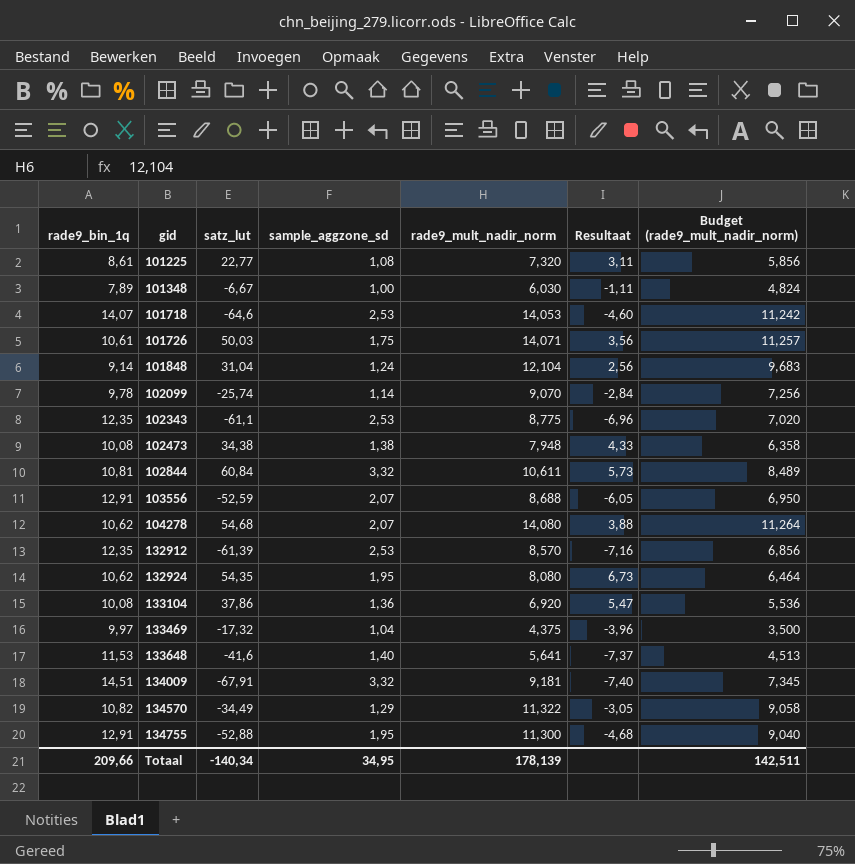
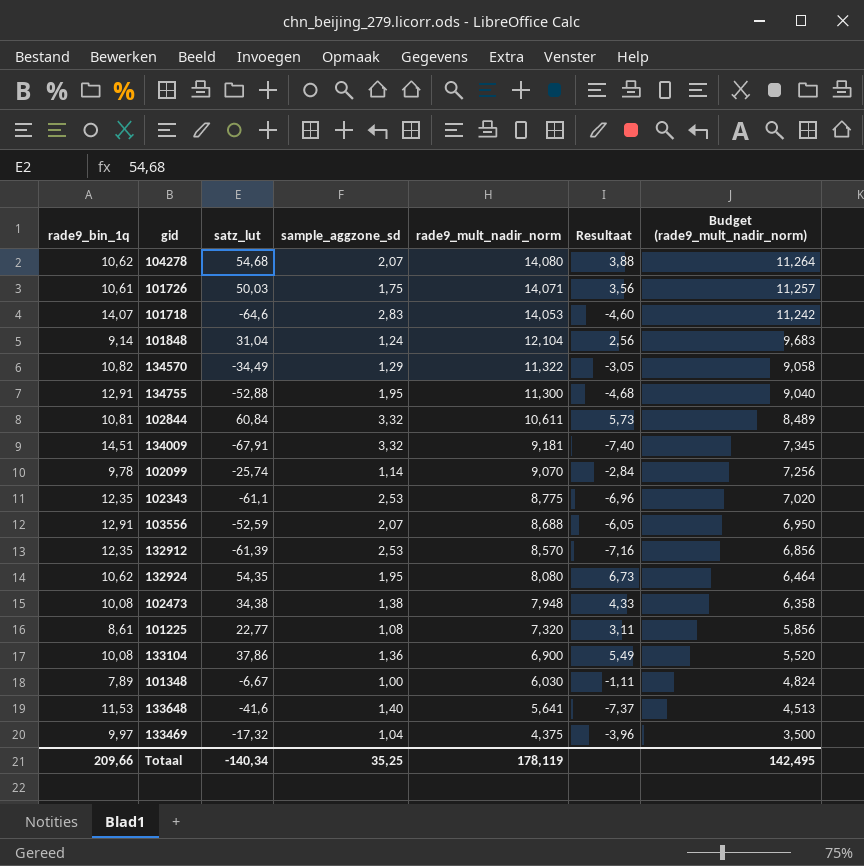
row order: gid ascending -> rade9_mult_nadir_norm descending
101718 | sample_aggzone_sd: 2,53 -> 2,83
133104 | rade9_mult_nadir_norm: 6,920 -> 6,900
133104 | Resultaat: 5,47 -> 5,49
133104 | Budget (rade9_mult_nadir_norm): 5,536 -> 5,520
Totaal | sample_aggzone_sd: 34,95 -> 35,25
Totaal | rade9_mult_nadir_norm: 178,139 -> 178,119
Totaal | Budget (rade9_mult_nadir_norm): 142,511 -> 142,495

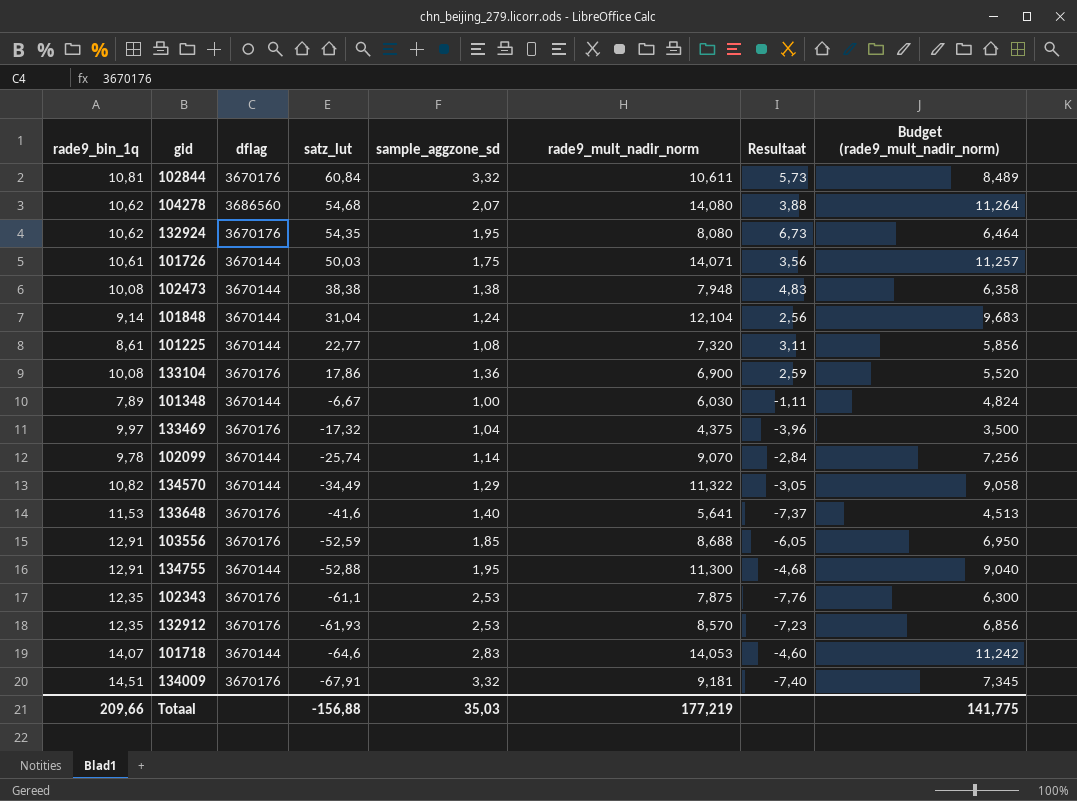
row order: rade9_mult_nadir_norm descending -> satz_lut descending
column dflag | position: none -> 3
102473 | satz_lut: 34,38 -> 38,38
102473 | Resultaat: 4,33 -> 4,83
133104 | satz_lut: 37,86 -> 17,86
133104 | Resultaat: 5,49 -> 2,59
103556 | sample_aggzone_sd: 2,07 -> 1,85
102343 | rade9_mult_nadir_norm: 8,775 -> 7,875
102343 | Resultaat: -6,96 -> -7,76
102343 | Budget (rade9_mult_nadir_norm): 7,020 -> 6,300
132912 | satz_lut: -61,39 -> -61,93
132912 | Resultaat: -7,16 -> -7,23
Totaal | satz_lut: -140,34 -> -156,88
Totaal | sample_aggzone_sd: 35,25 -> 35,03
Totaal | rade9_mult_nadir_norm: 178,119 -> 177,219
Totaal | Budget (rade9_mult_nadir_norm): 142,495 -> 141,775

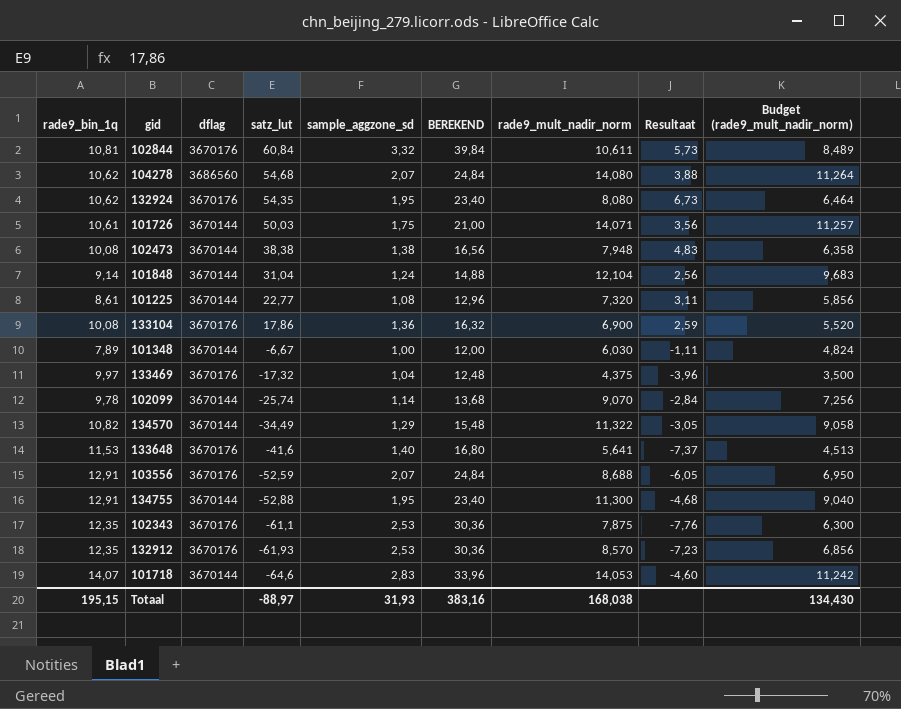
column BEREKEND | formula: none -> [sample_aggzone_sd] * 12
row 134009: 14,51 | 3670176 | -67,91 | 3,32 | 9,181 | -7,40 | 7,345 -> none
103556 | sample_aggzone_sd: 1,85 -> 2,07
Totaal | rade9_bin_1q: 209,66 -> 195,15
Totaal | satz_lut: -156,88 -> -88,97
Totaal | sample_aggzone_sd: 35,03 -> 31,93
Totaal | rade9_mult_nadir_norm: 177,219 -> 168,038
Totaal | Budget (rade9_mult_nadir_norm): 141,775 -> 134,430

